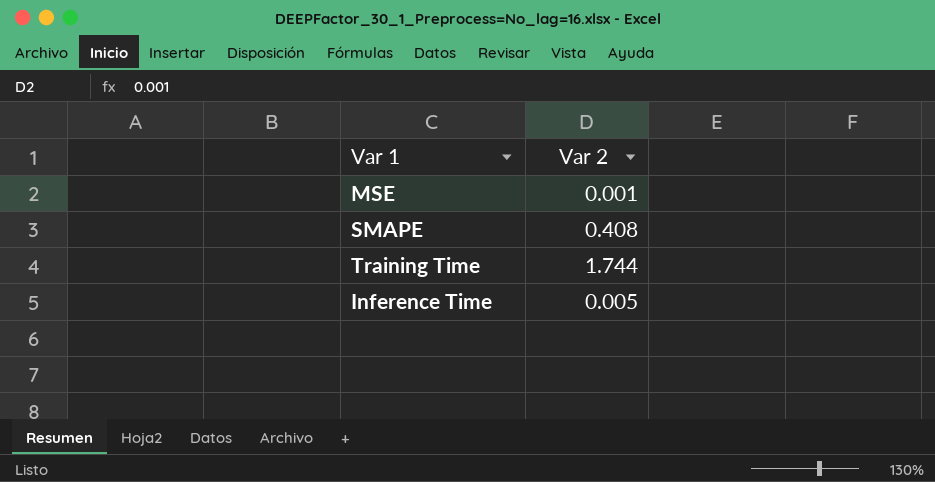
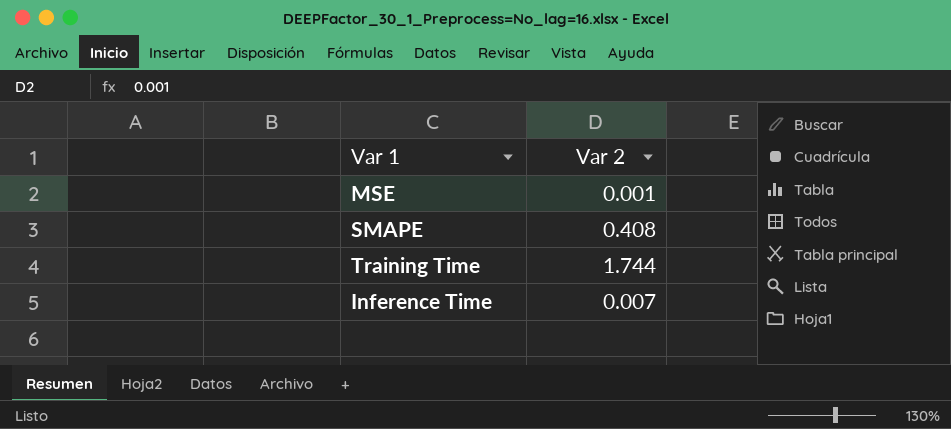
Inference Time | Var 2: 0.005 -> 0.007

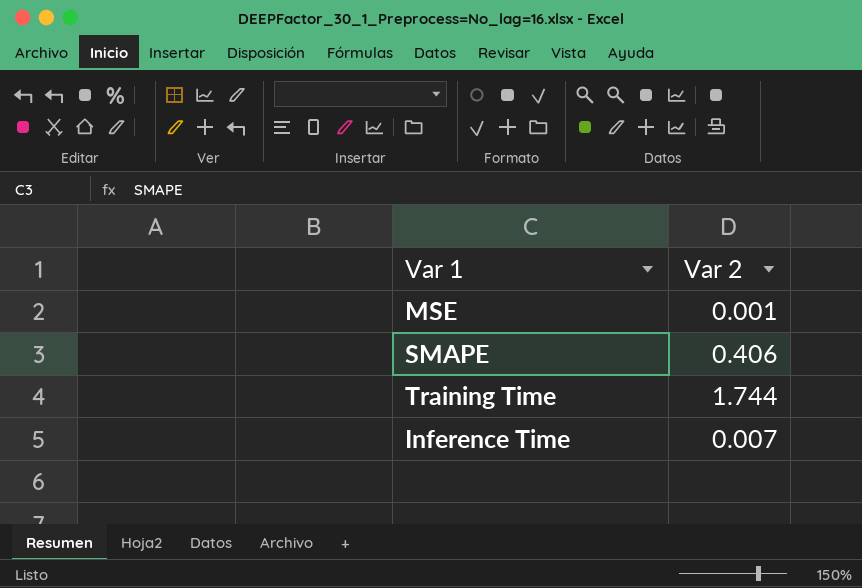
SMAPE | Var 2: 0.408 -> 0.406

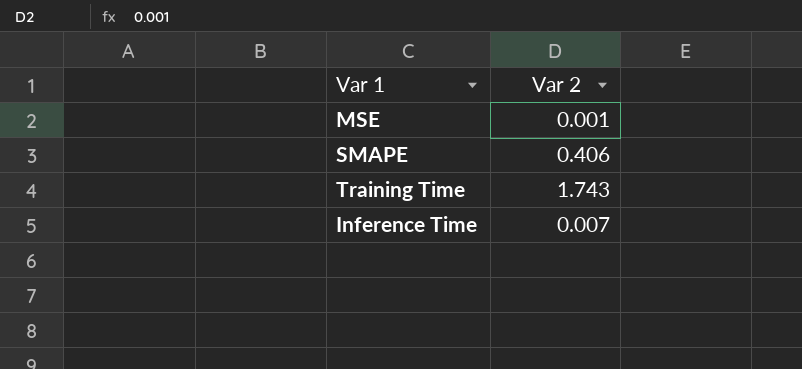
Training Time | Var 2: 1.744 -> 1.743

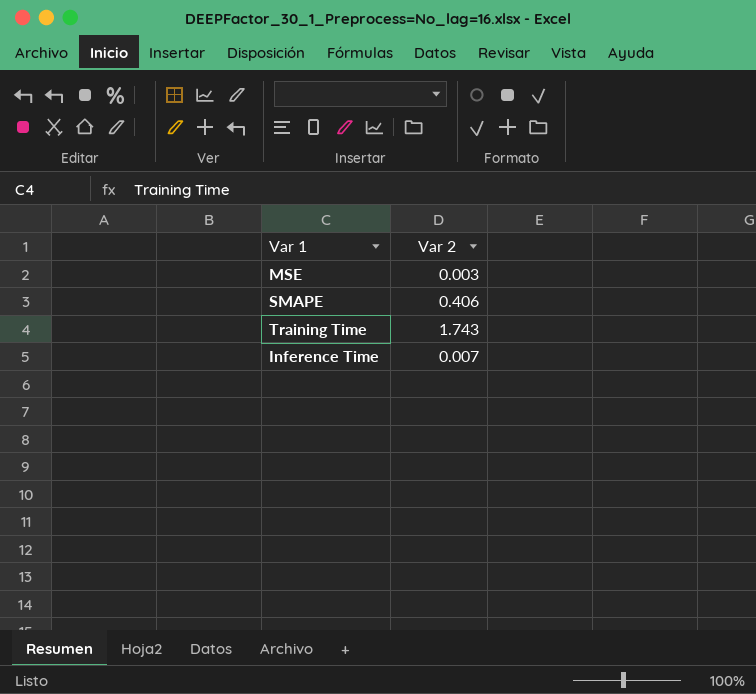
MSE | Var 2: 0.001 -> 0.003

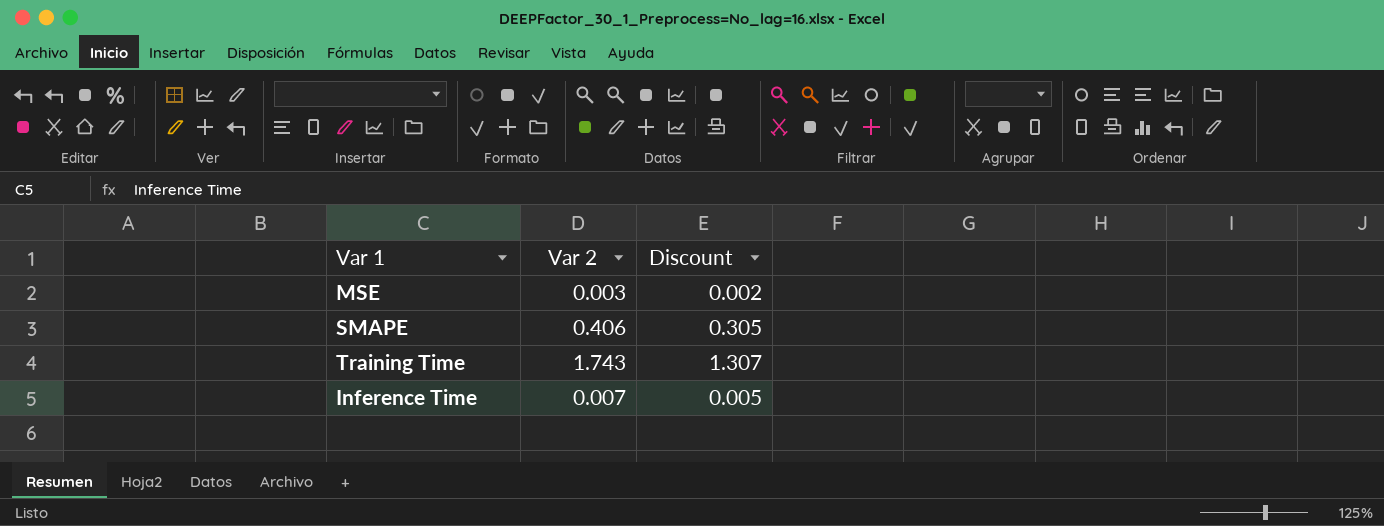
column Discount | formula: none -> [Var 2] * 0.75

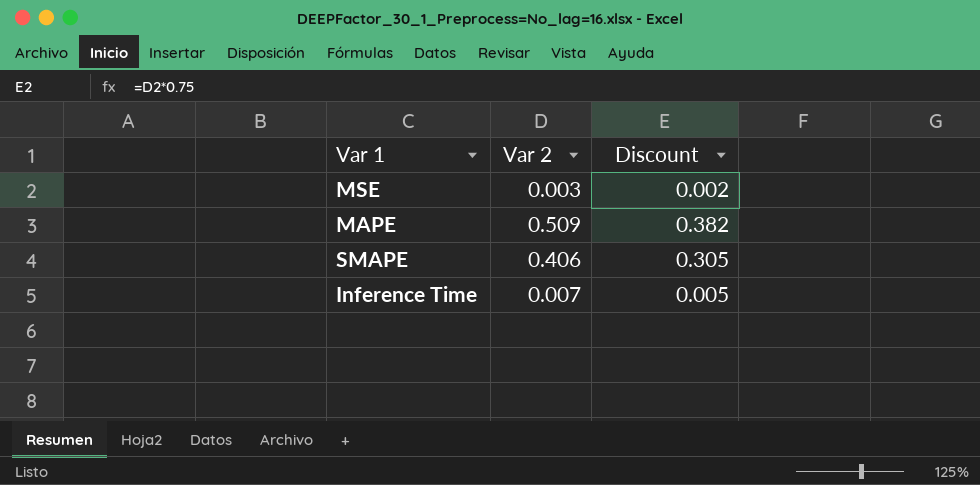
row Training Time: 1.743 | 1.307 -> none
row MAPE: none -> 0.509 | 0.382

